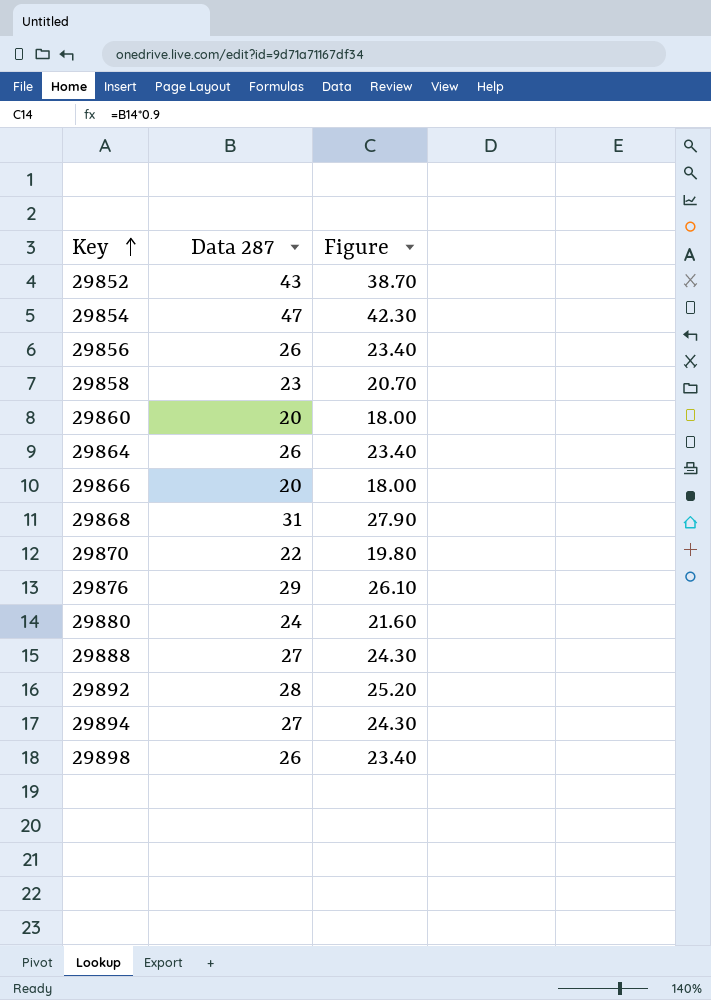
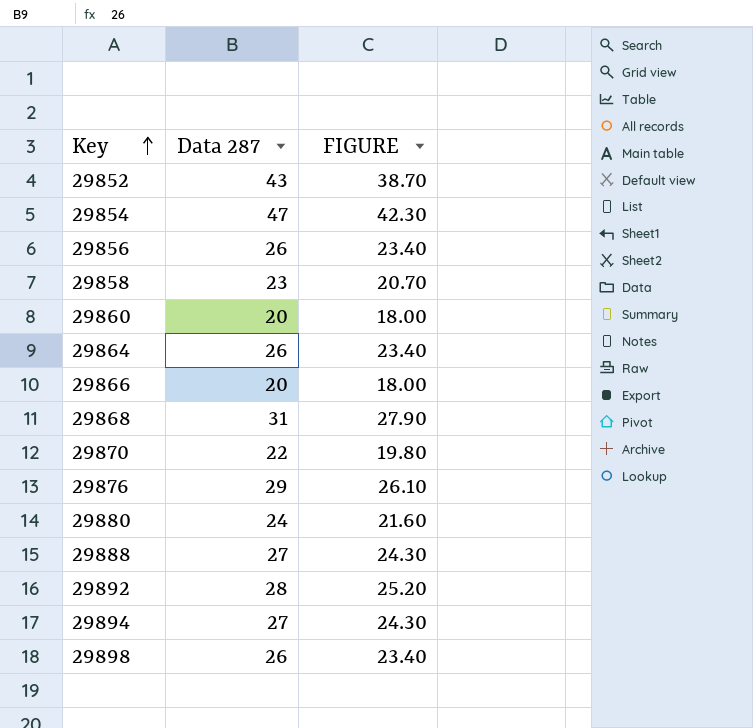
column name: Figure -> FIGURE

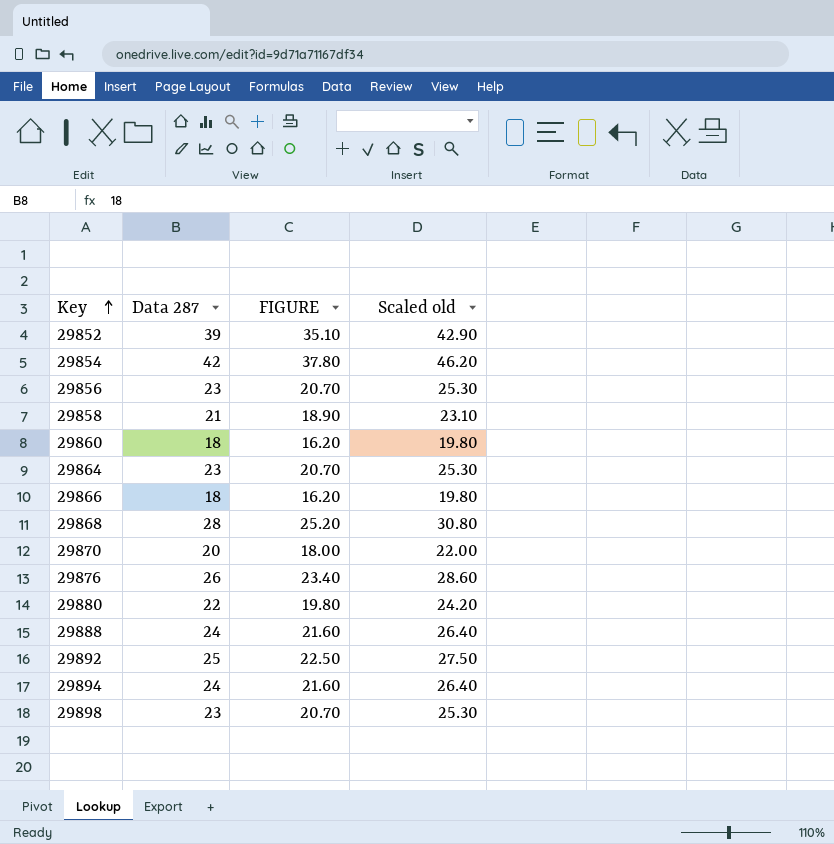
column Scaled old | formula: none -> [Data 287] * 1.1
29852 | Data 287: 43 -> 39
29852 | FIGURE: 38.70 -> 35.10
29854 | Data 287: 47 -> 42
29854 | FIGURE: 42.30 -> 37.80
29856 | Data 287: 26 -> 23
29856 | FIGURE: 23.40 -> 20.70
29858 | Data 287: 23 -> 21
29858 | FIGURE: 20.70 -> 18.90
29860 | Data 287: 20 -> 18
29860 | FIGURE: 18.00 -> 16.20
29864 | Data 287: 26 -> 23
29864 | FIGURE: 23.40 -> 20.70
29866 | Data 287: 20 -> 18
29866 | FIGURE: 18.00 -> 16.20
29868 | Data 287: 31 -> 28
29868 | FIGURE: 27.90 -> 25.20
29870 | Data 287: 22 -> 20
29870 | FIGURE: 19.80 -> 18.00
29876 | Data 287: 29 -> 26
29876 | FIGURE: 26.10 -> 23.40
29880 | Data 287: 24 -> 22
29880 | FIGURE: 21.60 -> 19.80
29888 | Data 287: 27 -> 24
29888 | FIGURE: 24.30 -> 21.60
29892 | Data 287: 28 -> 25
29892 | FIGURE: 25.20 -> 22.50
29894 | Data 287: 27 -> 24
29894 | FIGURE: 24.30 -> 21.60
29898 | Data 287: 26 -> 23
29898 | FIGURE: 23.40 -> 20.70

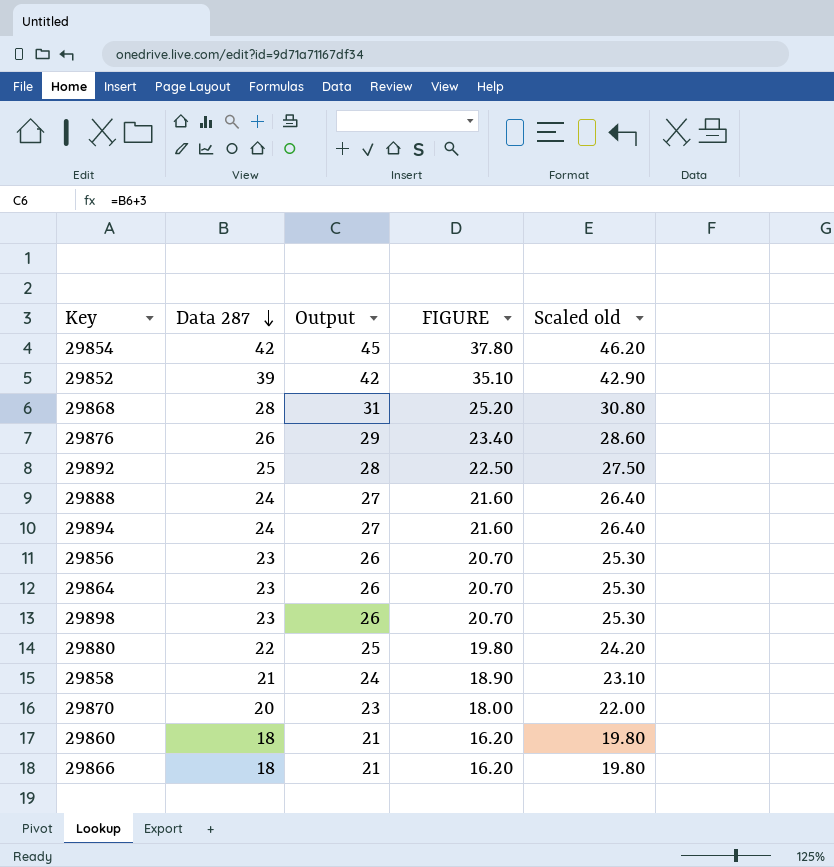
row order: Key ascending -> Data 287 descending
column Output | formula: none -> [Data 287] + 3

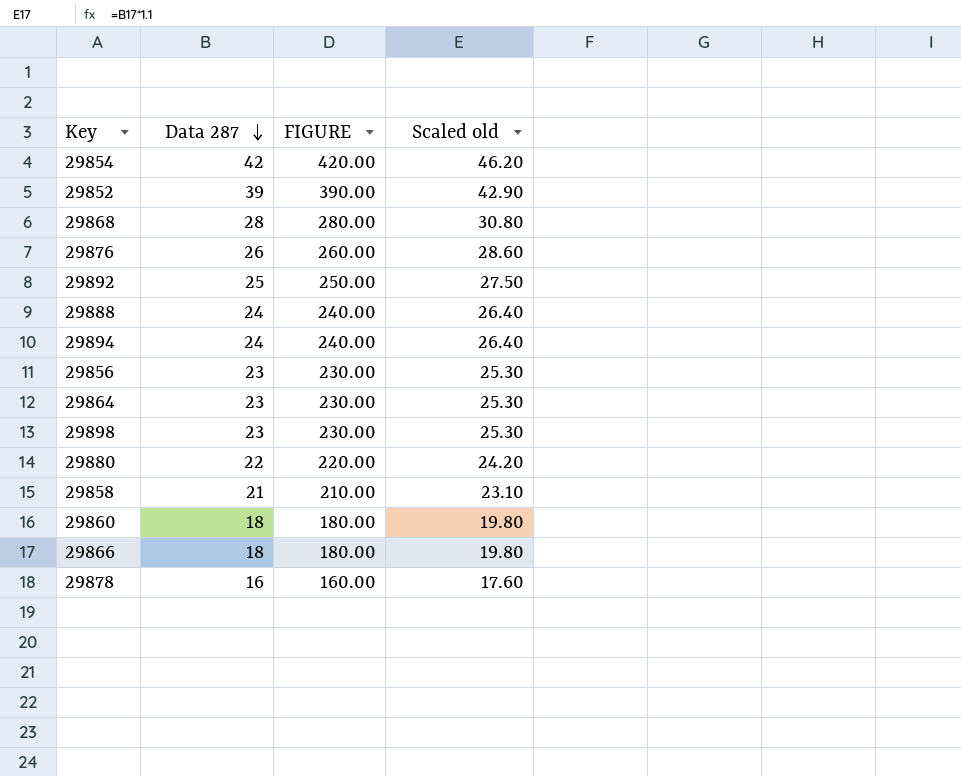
column Output | formula: [Data 287] + 3 -> none
column FIGURE | formula: [Data 287] * 0.9 -> [Data 287] * 10
row 29870: 20 | 23 | 18.00 | 22.00 -> none
row 29878: none -> 16 | 160.00 | 17.60

